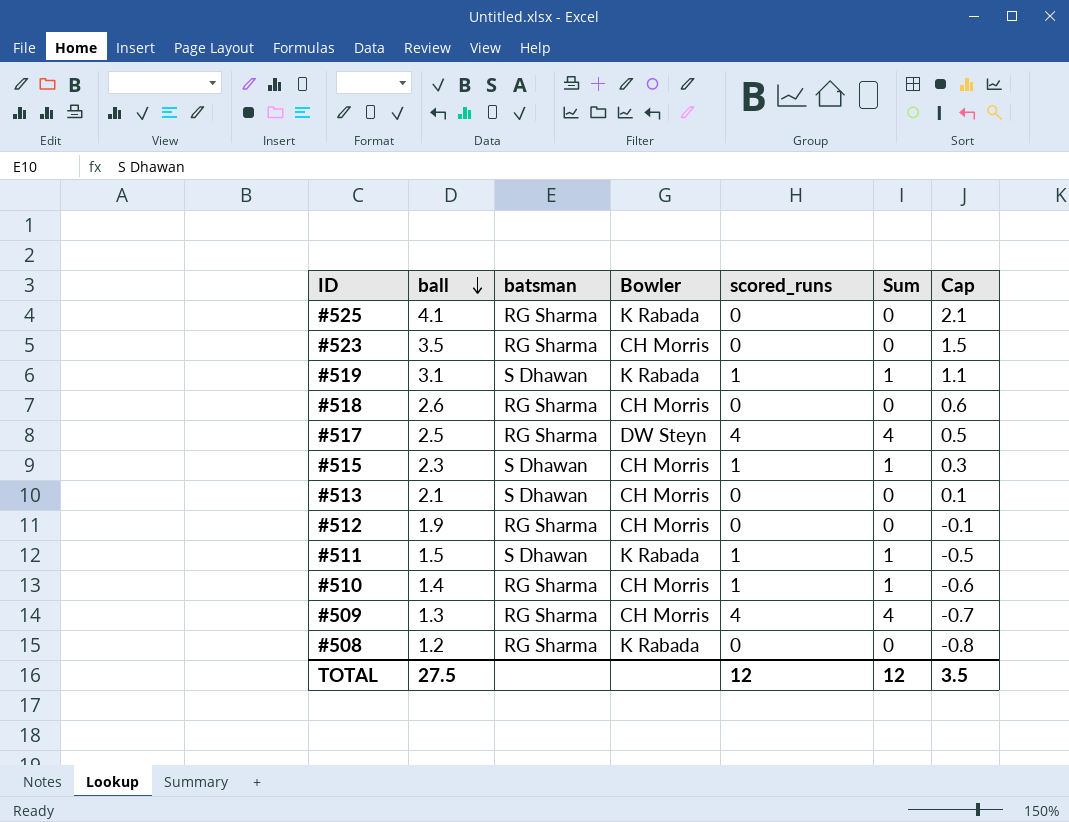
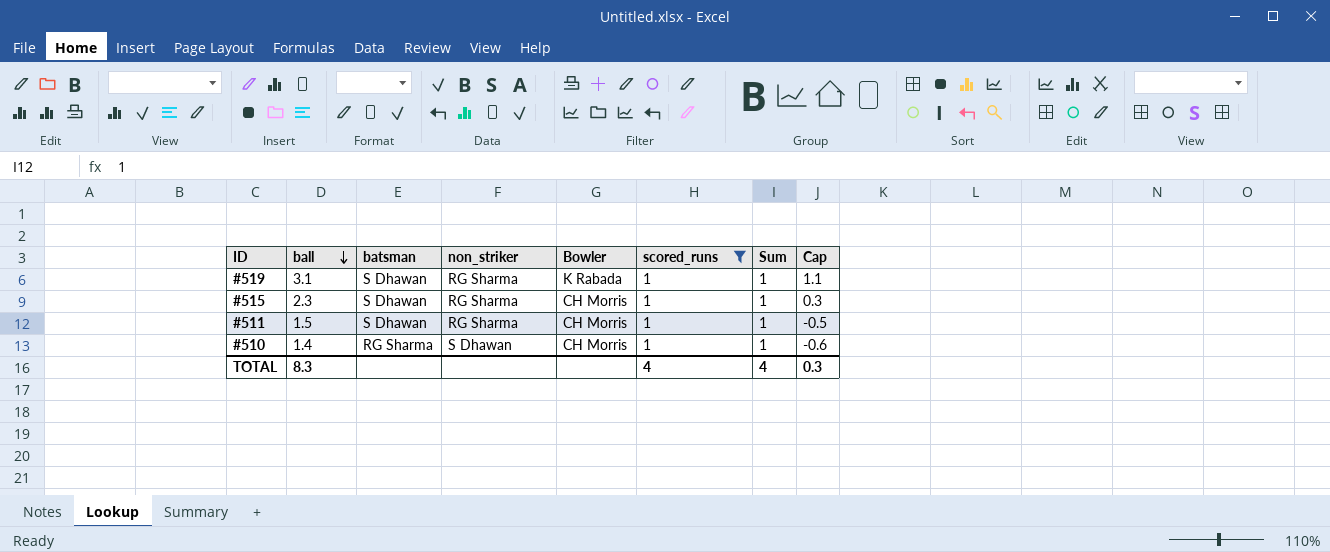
filter: none -> scored_runs = 1
column non_striker | position: none -> 4
#511 | Bowler: K Rabada -> CH Morris
TOTAL | ball: 27.5 -> 8.3
TOTAL | scored_runs: 12 -> 4
TOTAL | Sum: 12 -> 4
TOTAL | Cap: 3.5 -> 0.3

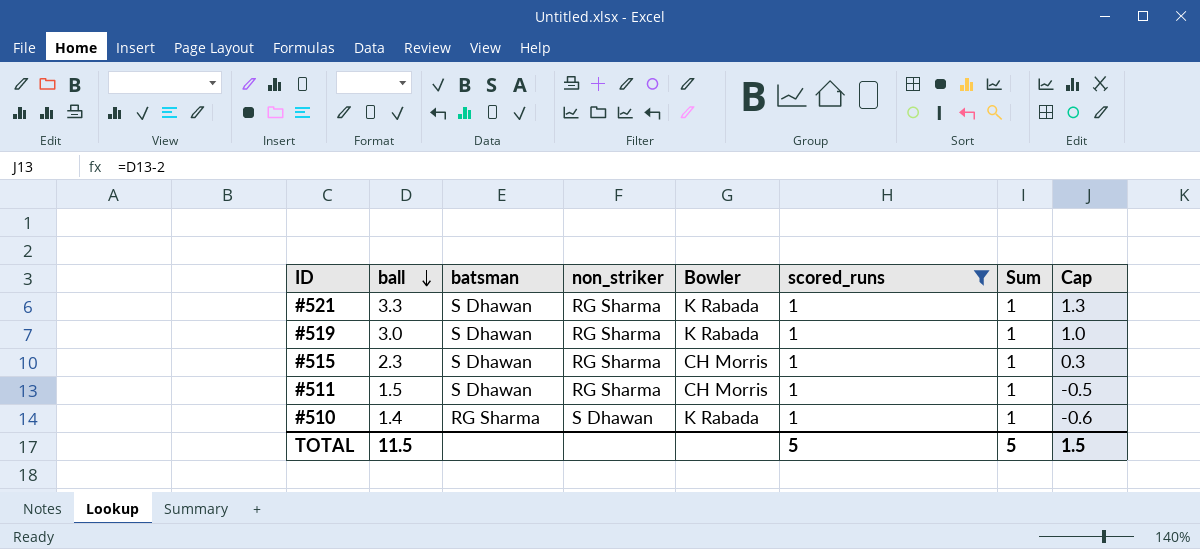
row #521: none -> 3.3 | S Dhawan | RG Sharma | K Rabada | 1 | 1 | 1.3
#519 | ball: 3.1 -> 3.0
#519 | Cap: 1.1 -> 1.0
#510 | Bowler: CH Morris -> K Rabada
TOTAL | ball: 8.3 -> 11.5
TOTAL | scored_runs: 4 -> 5
TOTAL | Sum: 4 -> 5
TOTAL | Cap: 0.3 -> 1.5

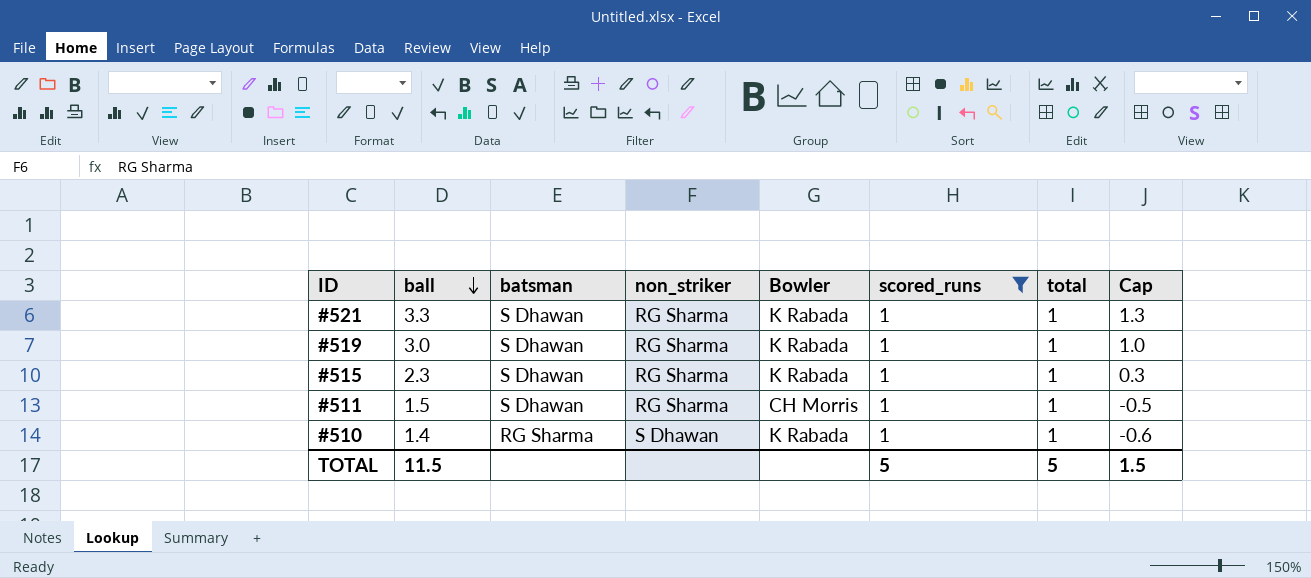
column name: Sum -> total
#515 | Bowler: CH Morris -> K Rabada

